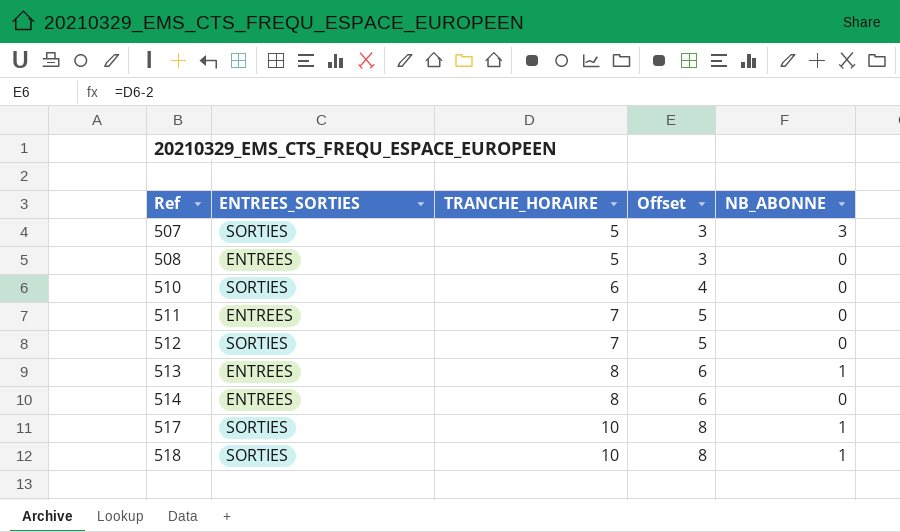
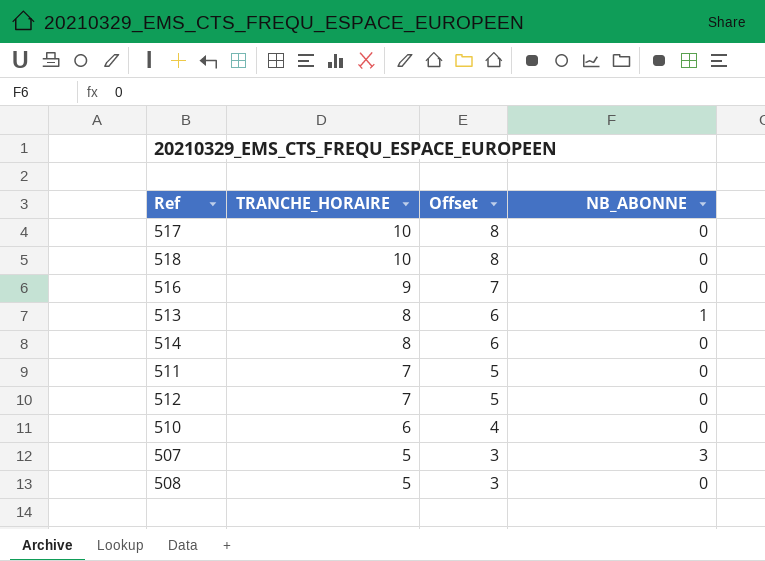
row order: Ref ascending -> TRANCHE_HORAIRE descending
column ENTREES_SORTIES | position: 2 -> none
517 | NB_ABONNE: 1 -> 0
518 | NB_ABONNE: 1 -> 0
row 516: none -> 9 | 7 | 0

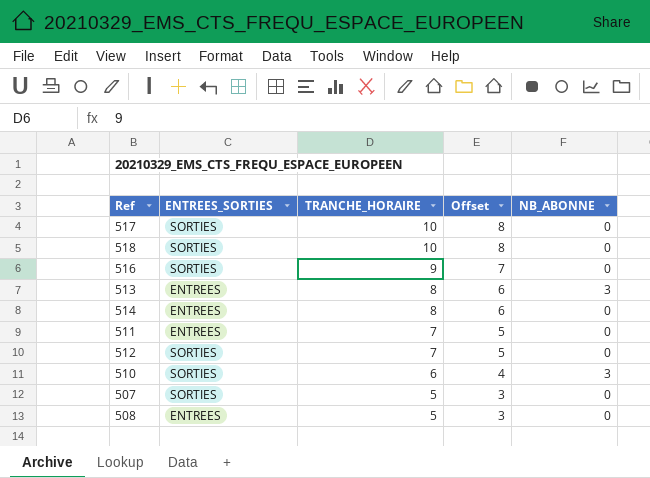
column ENTREES_SORTIES | position: none -> 2
513 | NB_ABONNE: 1 -> 3
510 | NB_ABONNE: 0 -> 3
507 | NB_ABONNE: 3 -> 0

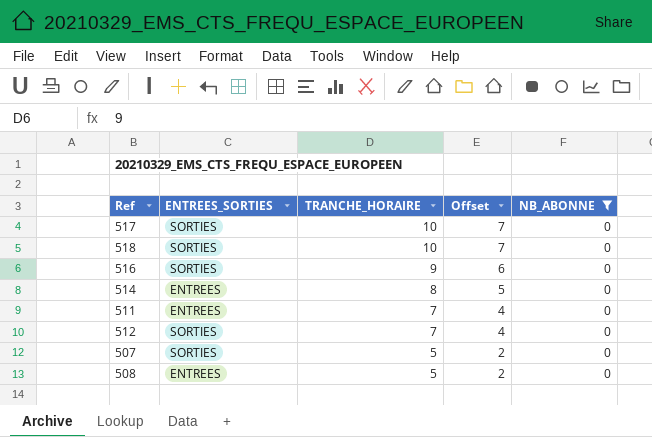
filter: none -> NB_ABONNE = 0
column Offset | formula: [TRANCHE_HORAIRE] - 2 -> [TRANCHE_HORAIRE] - 3

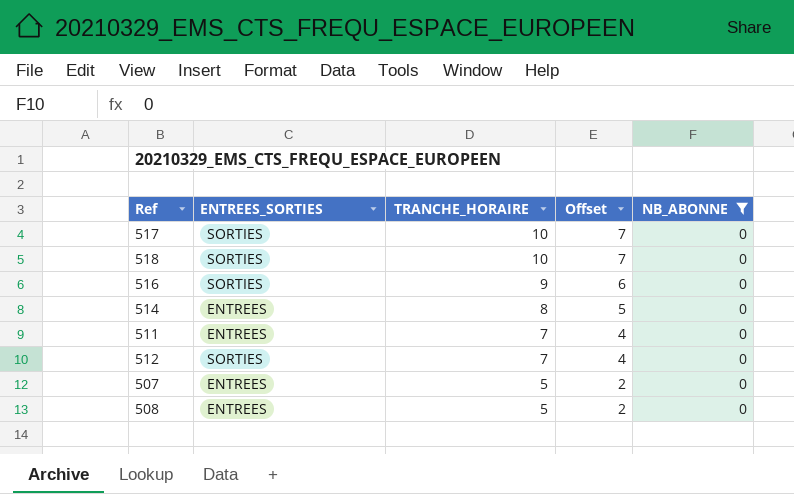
507 | ENTREES_SORTIES: SORTIES -> ENTREES

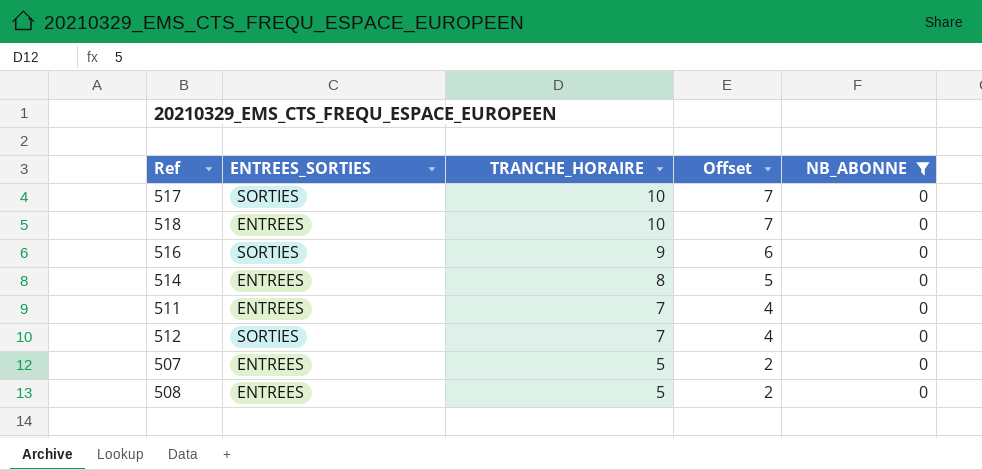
518 | ENTREES_SORTIES: SORTIES -> ENTREES

